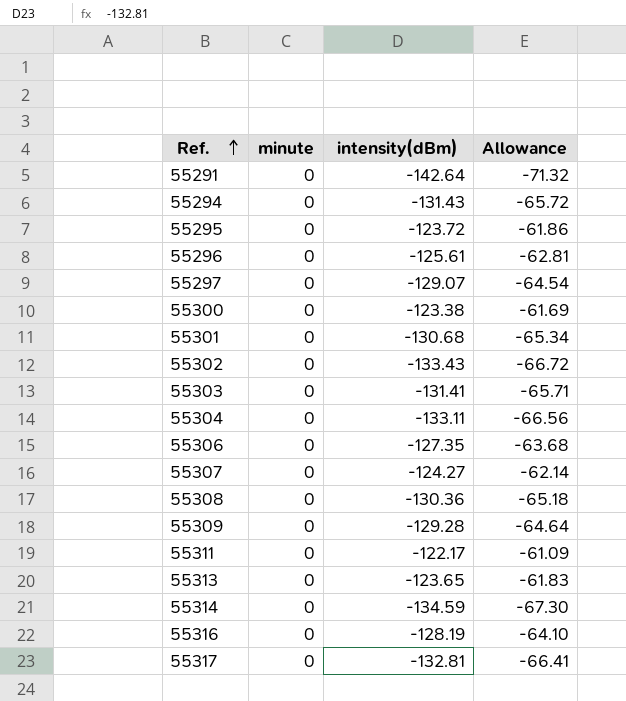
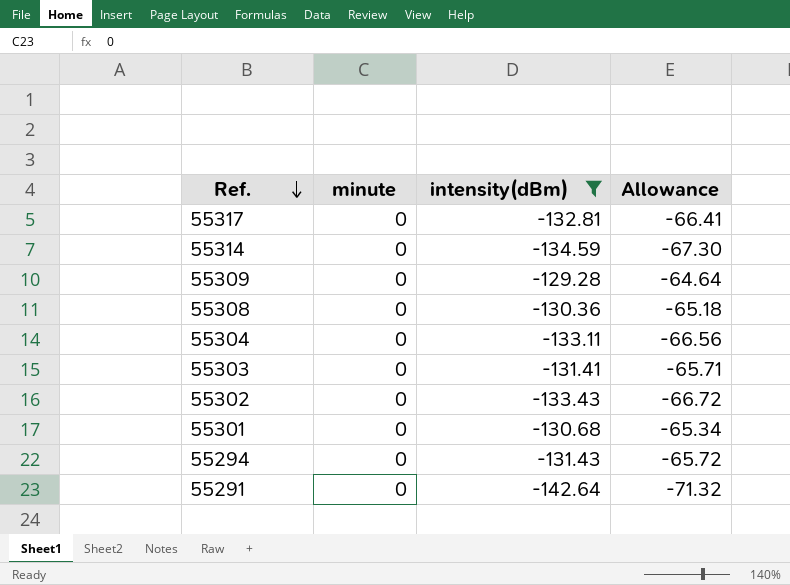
filter: none -> intensity(dBm) <= -129.28
row order: Ref. ascending -> Ref. descending

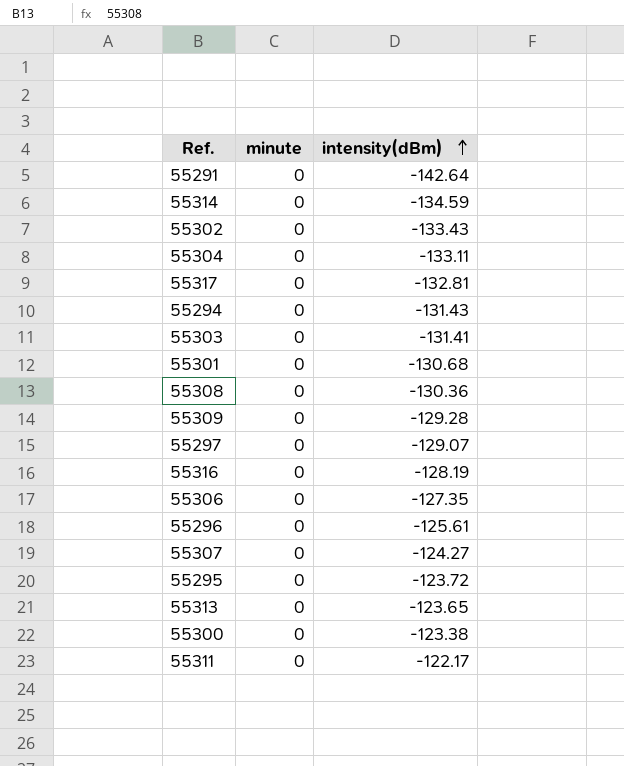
filter: intensity(dBm) <= -129.28 -> none
row order: Ref. descending -> intensity(dBm) ascending
column Allowance | formula: [intensity(dBm)] * 0.5 -> none

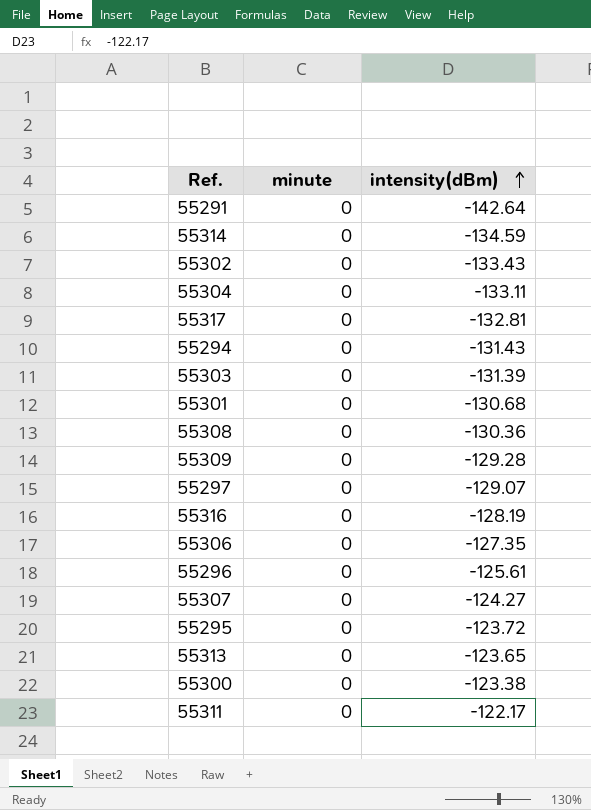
55303 | intensity(dBm): -131.41 -> -131.39

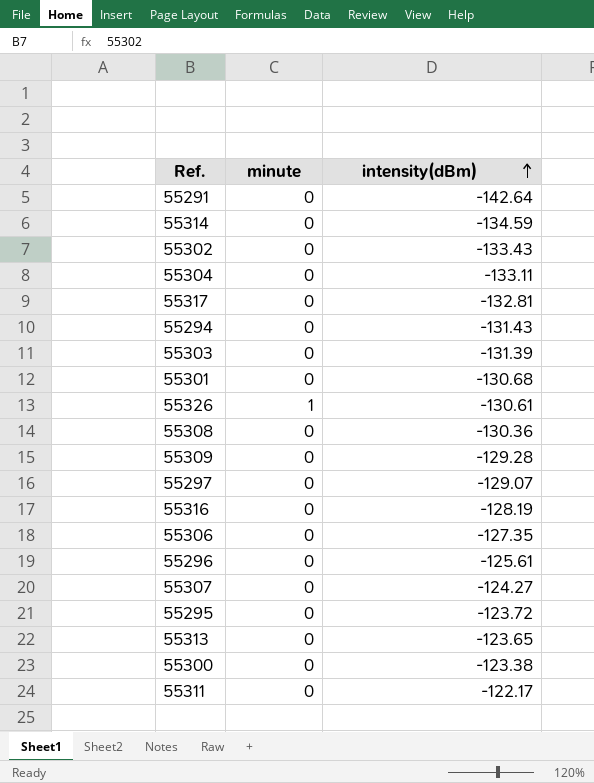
row 55326: none -> 1 | -130.61

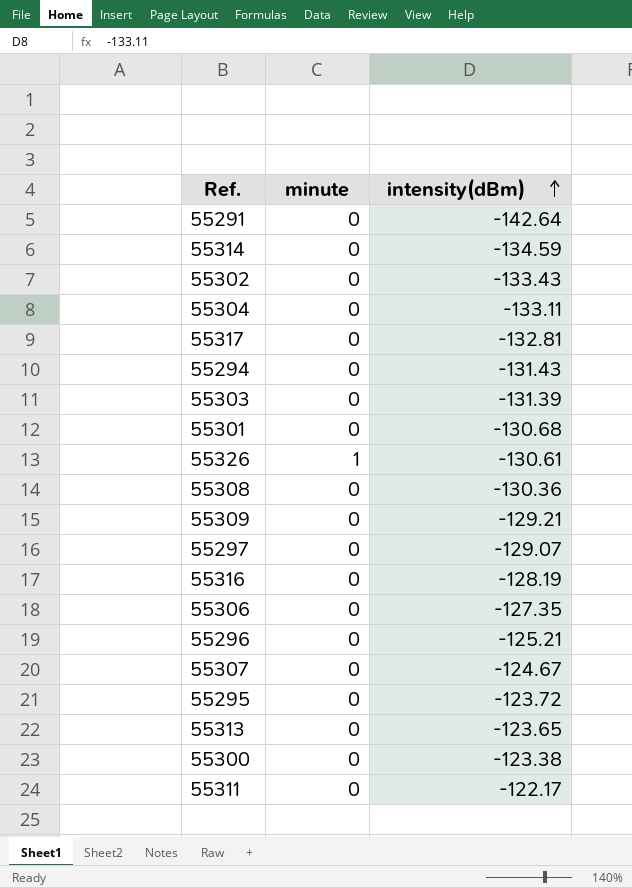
55309 | intensity(dBm): -129.28 -> -129.21
55296 | intensity(dBm): -125.61 -> -125.21
55307 | intensity(dBm): -124.27 -> -124.67

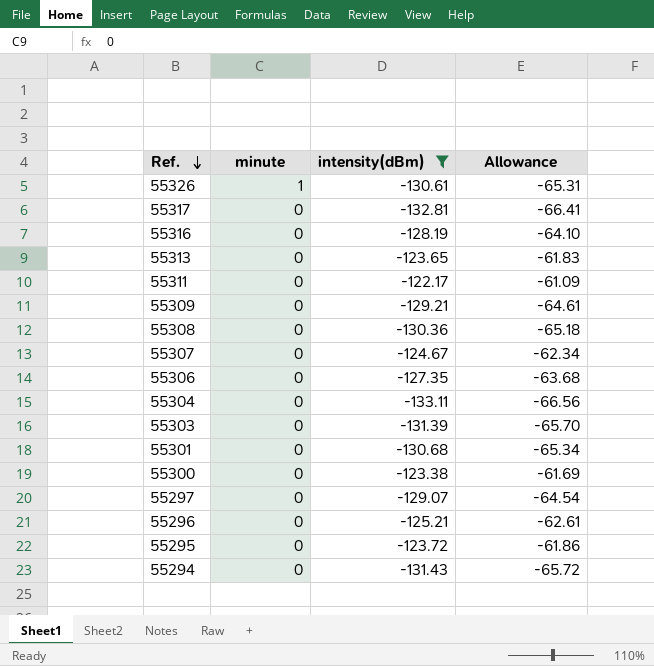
filter: none -> intensity(dBm) >= -133.11
row order: intensity(dBm) ascending -> Ref. descending
column Allowance | formula: none -> [intensity(dBm)] * 0.5

